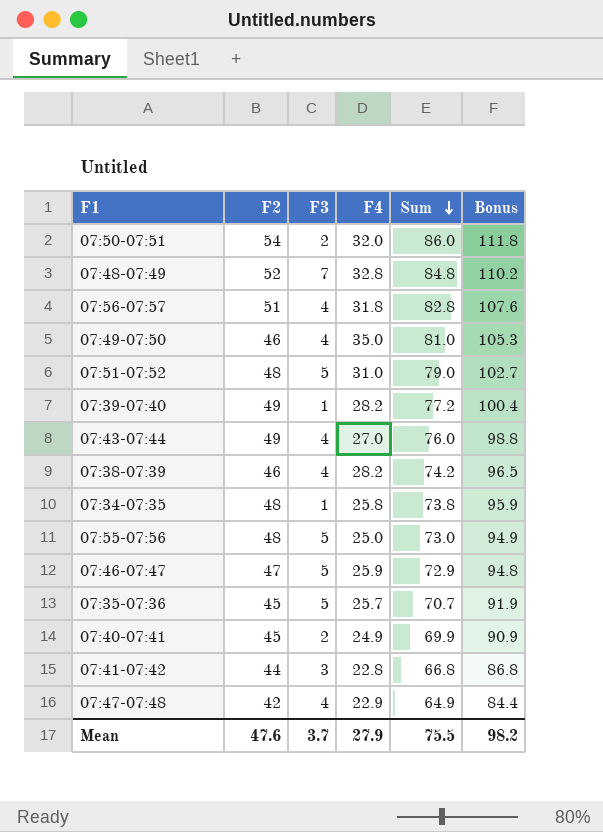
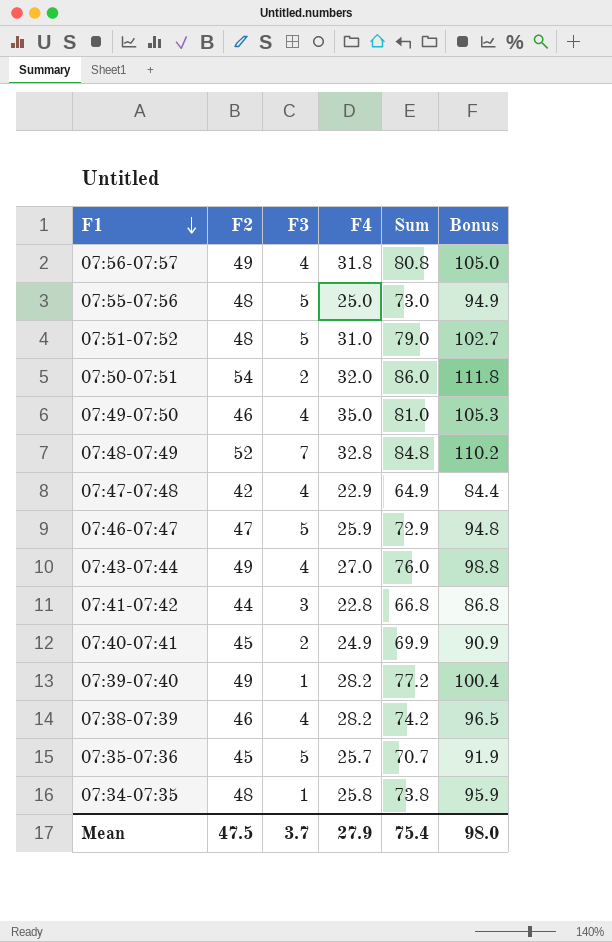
row order: Sum descending -> F1 descending
07:56-07:57 | F2: 51 -> 49
07:56-07:57 | Sum: 82.8 -> 80.8
07:56-07:57 | Bonus: 107.6 -> 105.0
Mean | F2: 47.6 -> 47.5
Mean | Sum: 75.5 -> 75.4
Mean | Bonus: 98.2 -> 98.0

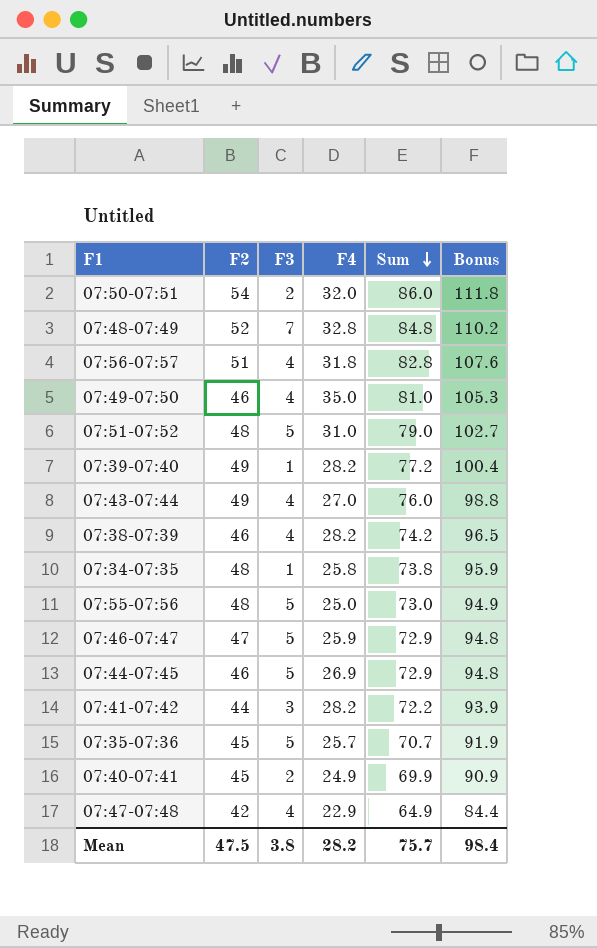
row order: F1 descending -> Sum descending
07:56-07:57 | F2: 49 -> 51
07:56-07:57 | Sum: 80.8 -> 82.8
07:56-07:57 | Bonus: 105.0 -> 107.6
row 07:44-07:45: none -> 46 | 5 | 26.9 | 72.9 | 94.8
07:41-07:42 | F4: 22.8 -> 28.2
07:41-07:42 | Sum: 66.8 -> 72.2
07:41-07:42 | Bonus: 86.8 -> 93.9
Mean | F3: 3.7 -> 3.8
Mean | F4: 27.9 -> 28.2
Mean | Sum: 75.4 -> 75.7
Mean | Bonus: 98.0 -> 98.4

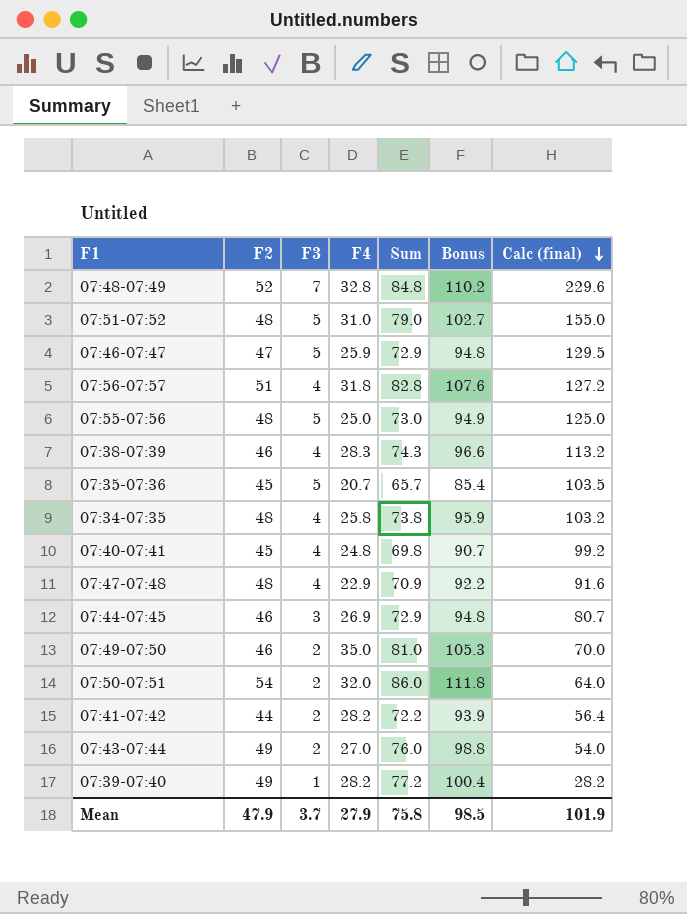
row order: Sum descending -> Calc (final) descending
column Calc (final) | formula: none -> [F3] * [F4]
07:38-07:39 | F4: 28.2 -> 28.3
07:38-07:39 | Sum: 74.2 -> 74.3
07:38-07:39 | Bonus: 96.5 -> 96.6
07:35-07:36 | F4: 25.7 -> 20.7
07:35-07:36 | Sum: 70.7 -> 65.7
07:35-07:36 | Bonus: 91.9 -> 85.4
07:34-07:35 | F3: 1 -> 4
07:40-07:41 | F3: 2 -> 4
07:40-07:41 | F4: 24.9 -> 24.8
07:40-07:41 | Sum: 69.9 -> 69.8
07:40-07:41 | Bonus: 90.9 -> 90.7
07:47-07:48 | F2: 42 -> 48
07:47-07:48 | Sum: 64.9 -> 70.9
07:47-07:48 | Bonus: 84.4 -> 92.2
07:44-07:45 | F3: 5 -> 3
07:49-07:50 | F3: 4 -> 2
07:41-07:42 | F3: 3 -> 2
07:43-07:44 | F3: 4 -> 2
Mean | F2: 47.5 -> 47.9
Mean | F3: 3.8 -> 3.7
Mean | F4: 28.2 -> 27.9
Mean | Sum: 75.7 -> 75.8
Mean | Bonus: 98.4 -> 98.5

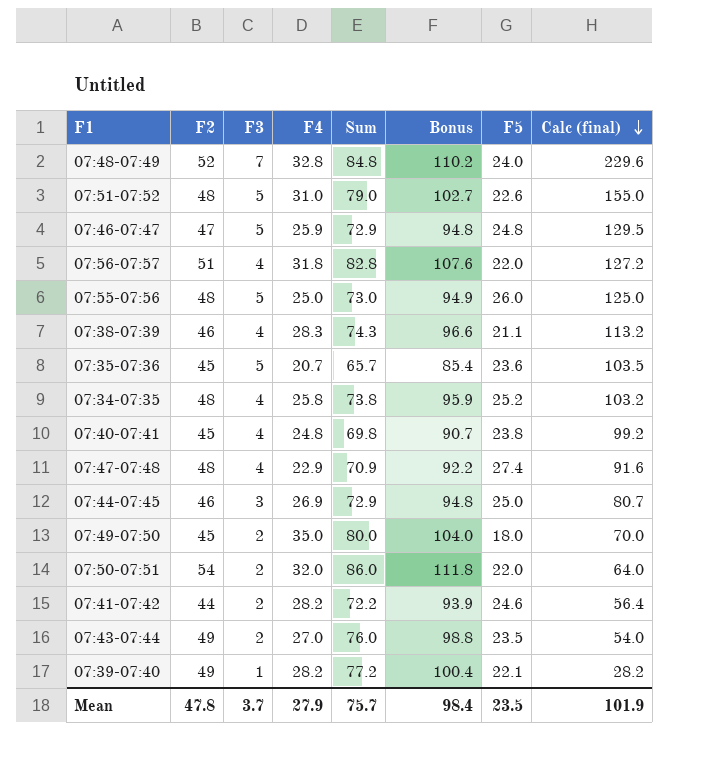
column F5 | position: none -> 7
07:49-07:50 | F2: 46 -> 45
07:49-07:50 | Sum: 81.0 -> 80.0
07:49-07:50 | Bonus: 105.3 -> 104.0
Mean | F2: 47.9 -> 47.8
Mean | Sum: 75.8 -> 75.7
Mean | Bonus: 98.5 -> 98.4

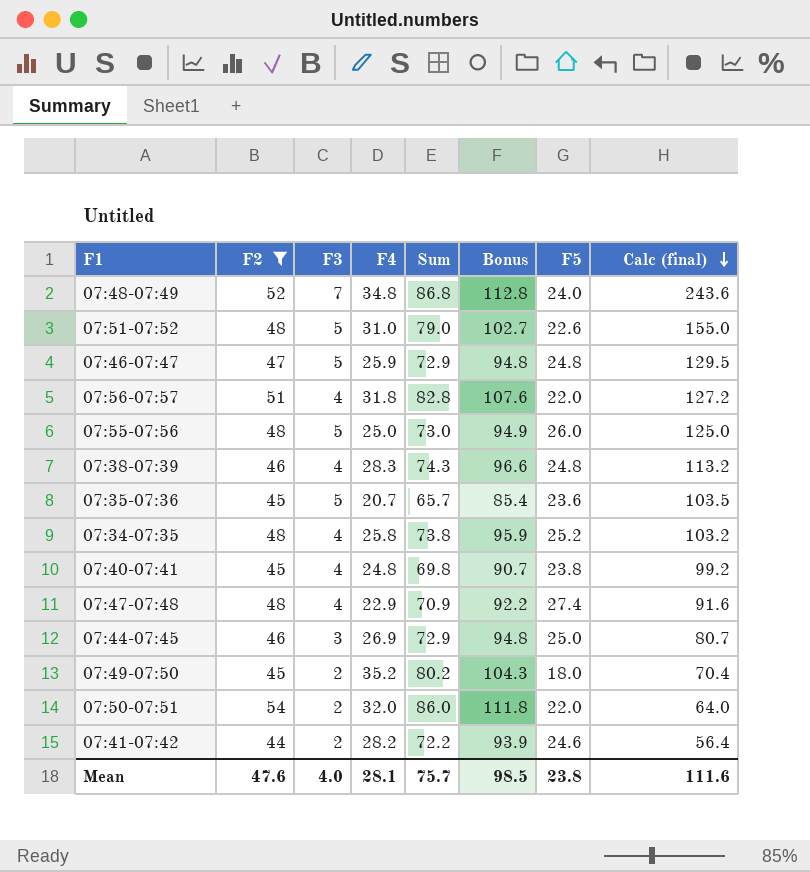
filter: none -> F2 != 49
07:48-07:49 | F4: 32.8 -> 34.8
07:48-07:49 | Sum: 84.8 -> 86.8
07:48-07:49 | Bonus: 110.2 -> 112.8
07:48-07:49 | Calc (final): 229.6 -> 243.6
07:38-07:39 | F5: 21.1 -> 24.8
07:49-07:50 | F4: 35.0 -> 35.2
07:49-07:50 | Sum: 80.0 -> 80.2
07:49-07:50 | Bonus: 104.0 -> 104.3
07:49-07:50 | Calc (final): 70.0 -> 70.4
Mean | F2: 47.8 -> 47.6
Mean | F3: 3.7 -> 4.0
Mean | F4: 27.9 -> 28.1
Mean | Bonus: 98.4 -> 98.5
Mean | F5: 23.5 -> 23.8
Mean | Calc (final): 101.9 -> 111.6

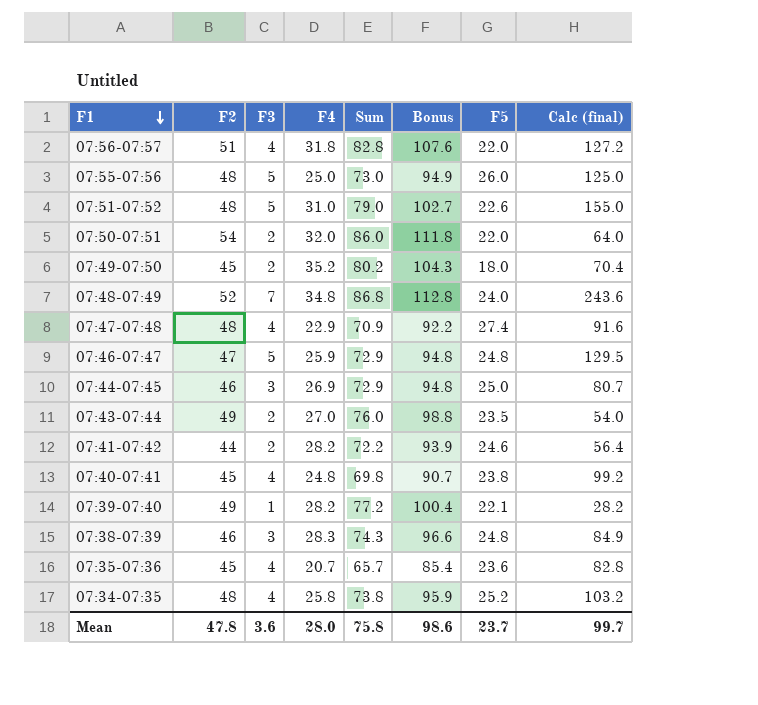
filter: F2 != 49 -> none
row order: Calc (final) descending -> F1 descending
07:38-07:39 | F3: 4 -> 3
07:38-07:39 | Calc (final): 113.2 -> 84.9
07:35-07:36 | F3: 5 -> 4
07:35-07:36 | Calc (final): 103.5 -> 82.8
Mean | F2: 47.6 -> 47.8
Mean | F3: 4.0 -> 3.6
Mean | F4: 28.1 -> 28.0
Mean | Sum: 75.7 -> 75.8
Mean | Bonus: 98.5 -> 98.6
Mean | F5: 23.8 -> 23.7
Mean | Calc (final): 111.6 -> 99.7

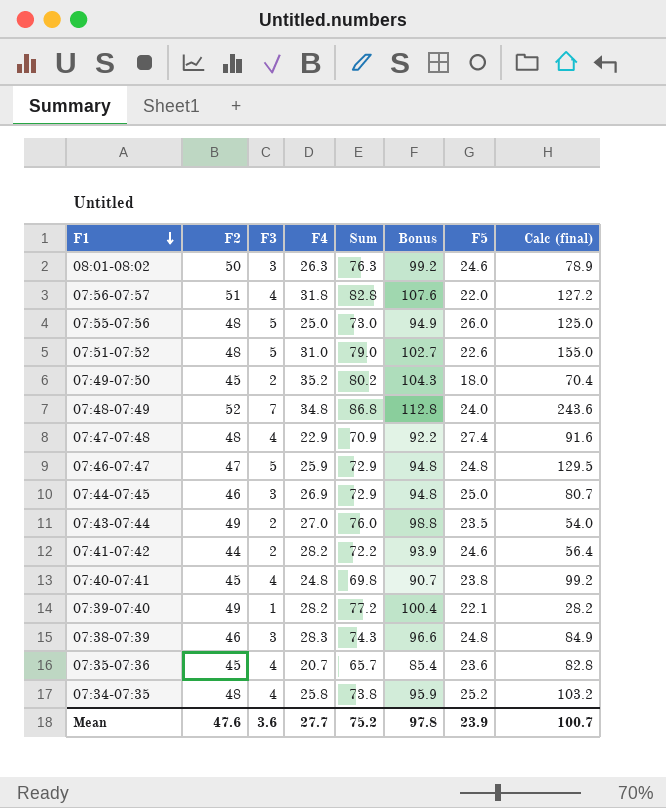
row 07:50-07:51: 54 | 2 | 32.0 | 86.0 | 111.8 | 22.0 | 64.0 -> none
row 08:01-08:02: none -> 50 | 3 | 26.3 | 76.3 | 99.2 | 24.6 | 78.9
Mean | F2: 47.8 -> 47.6
Mean | F4: 28.0 -> 27.7
Mean | Sum: 75.8 -> 75.2
Mean | Bonus: 98.6 -> 97.8
Mean | F5: 23.7 -> 23.9
Mean | Calc (final): 99.7 -> 100.7

